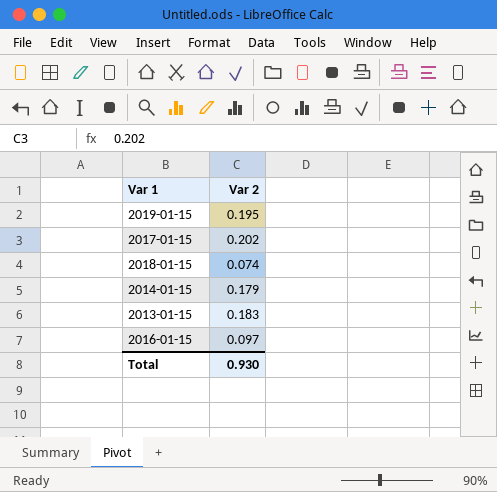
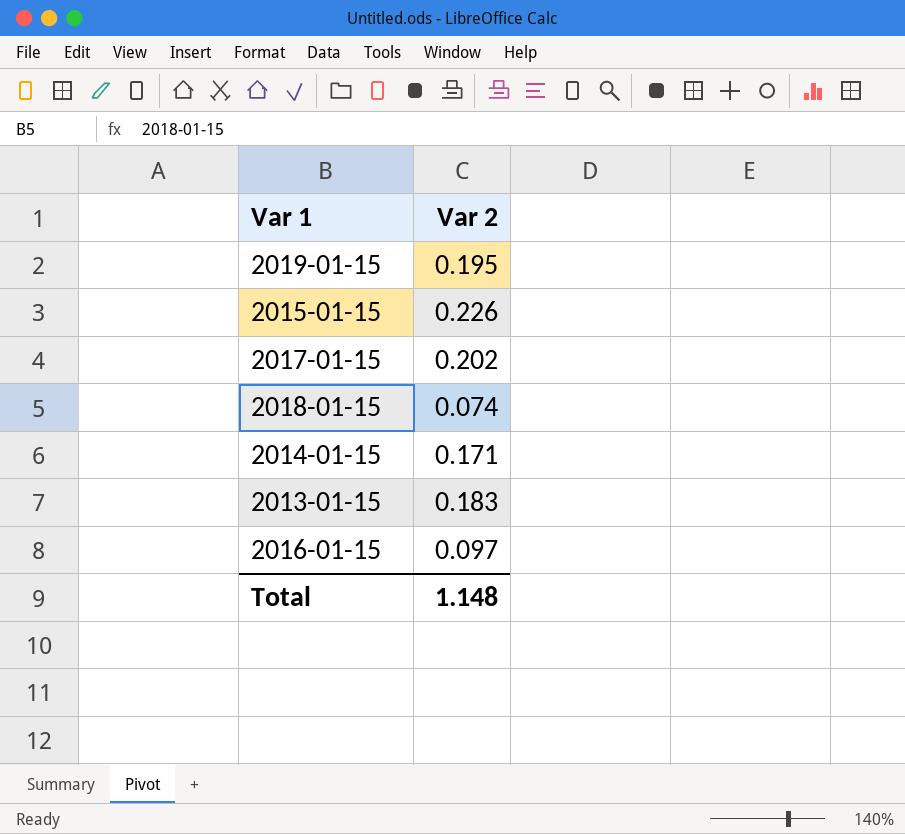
row 2015-01-15: none -> 0.226
2014-01-15 | Var 2: 0.179 -> 0.171
Total | Var 2: 0.930 -> 1.148

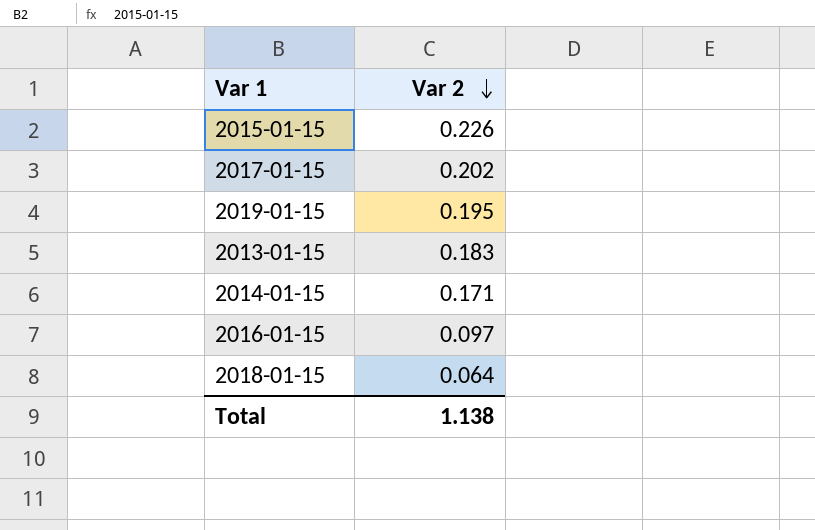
row order: none -> Var 2 descending
2018-01-15 | Var 2: 0.074 -> 0.064
Total | Var 2: 1.148 -> 1.138

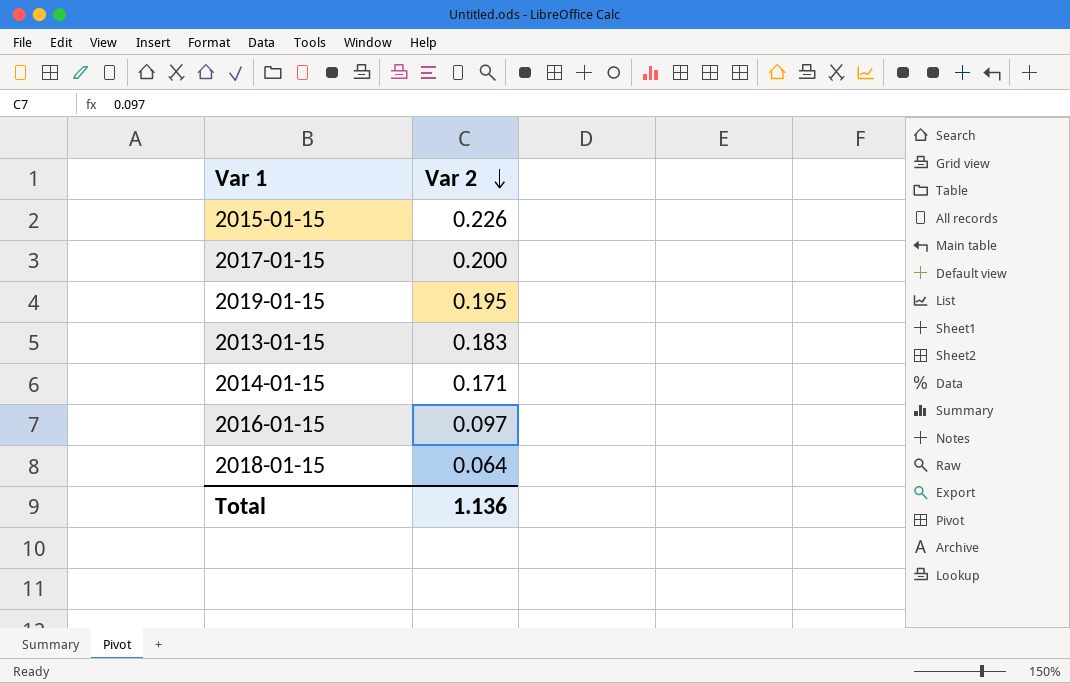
2017-01-15 | Var 2: 0.202 -> 0.200
Total | Var 2: 1.138 -> 1.136

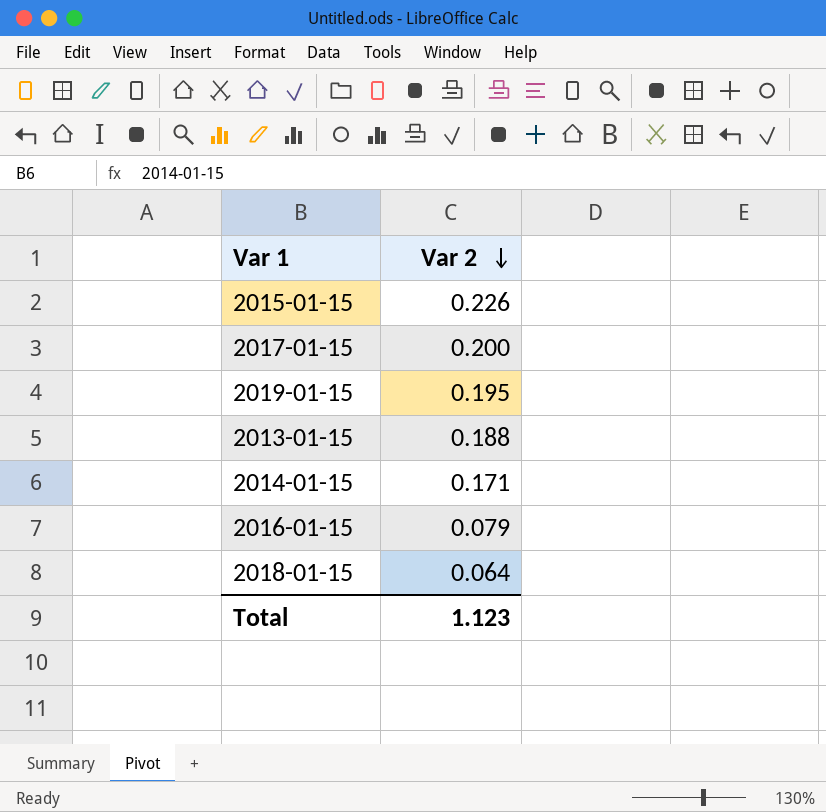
2013-01-15 | Var 2: 0.183 -> 0.188
2016-01-15 | Var 2: 0.097 -> 0.079
Total | Var 2: 1.136 -> 1.123

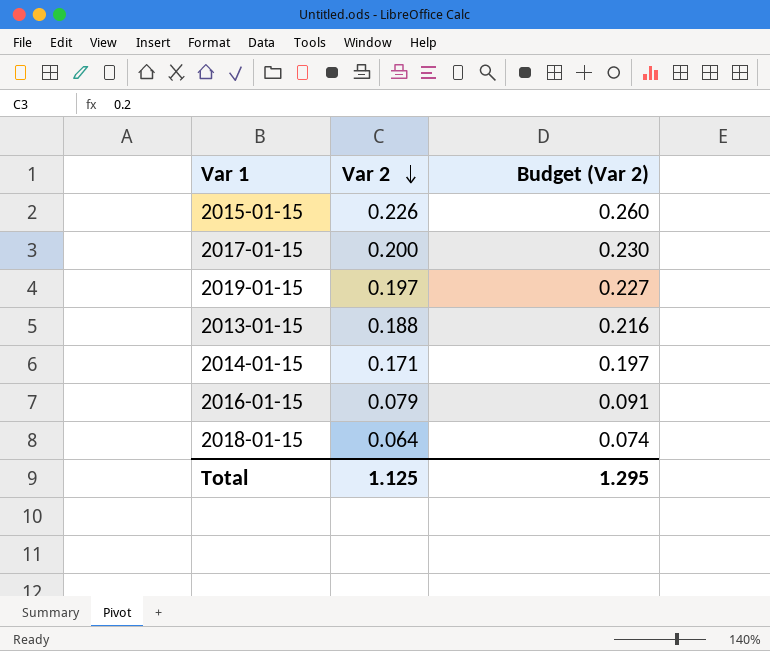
column Budget (Var 2) | formula: none -> [Var 2] * 1.15
2019-01-15 | Var 2: 0.195 -> 0.197
Total | Var 2: 1.123 -> 1.125

